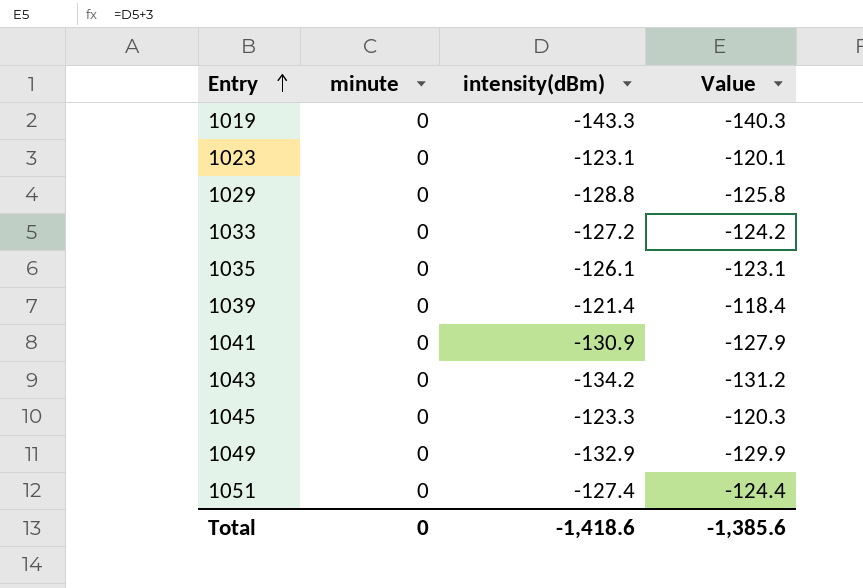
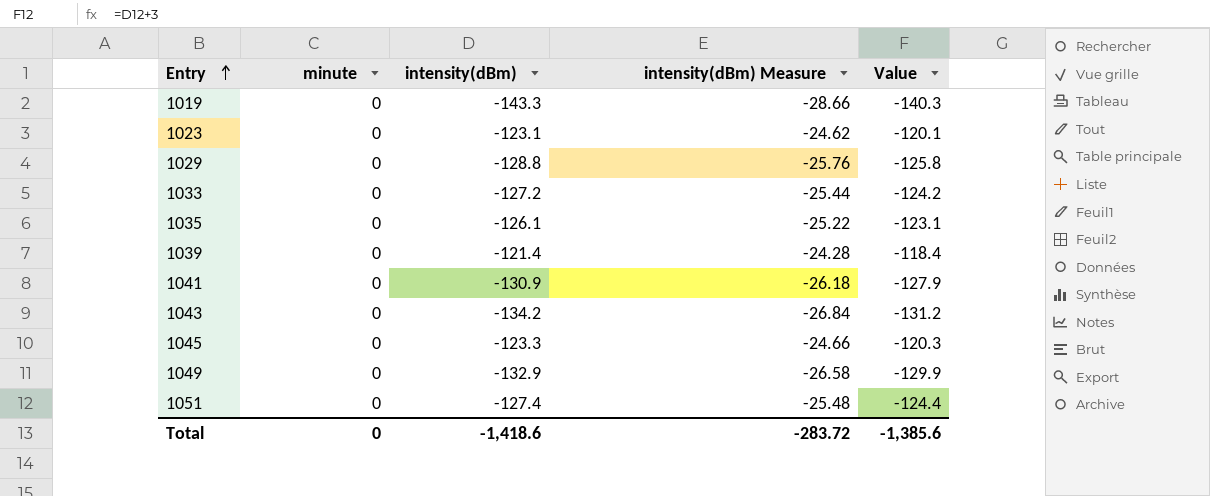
column intensity(dBm) Measure | formula: none -> [intensity(dBm)] * 0.2

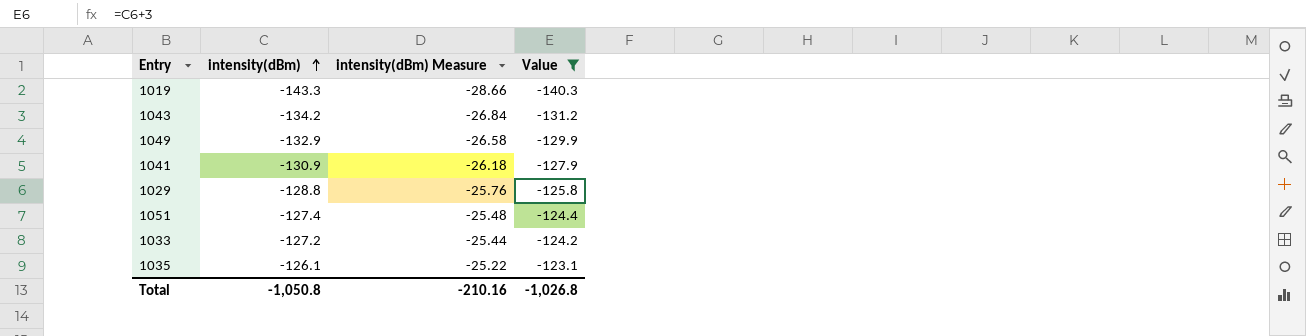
filter: none -> Value <= -123.1
row order: Entry ascending -> intensity(dBm) ascending
column minute | position: 2 -> none
Total | intensity(dBm): -1,418.6 -> -1,050.8
Total | intensity(dBm) Measure: -283.72 -> -210.16
Total | Value: -1,385.6 -> -1,026.8

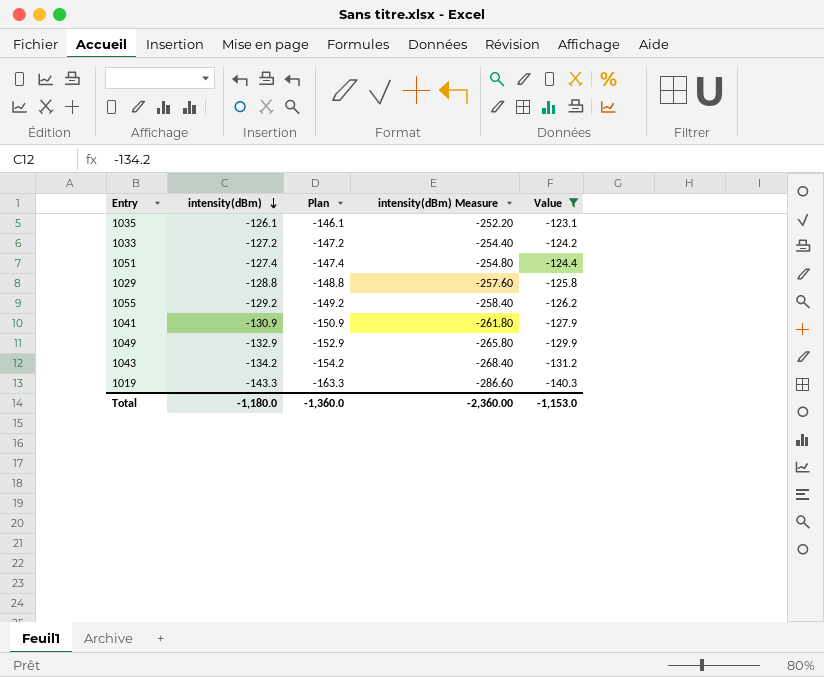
row order: intensity(dBm) ascending -> intensity(dBm) descending
column Plan | formula: none -> [intensity(dBm)] - 20
column intensity(dBm) Measure | formula: [intensity(dBm)] * 0.2 -> [intensity(dBm)] * 2
row 1055: none -> -129.2 | -149.2 | -258.40 | -126.2
Total | intensity(dBm): -1,050.8 -> -1,180.0
Total | intensity(dBm) Measure: -210.16 -> -2,360.00
Total | Value: -1,026.8 -> -1,153.0

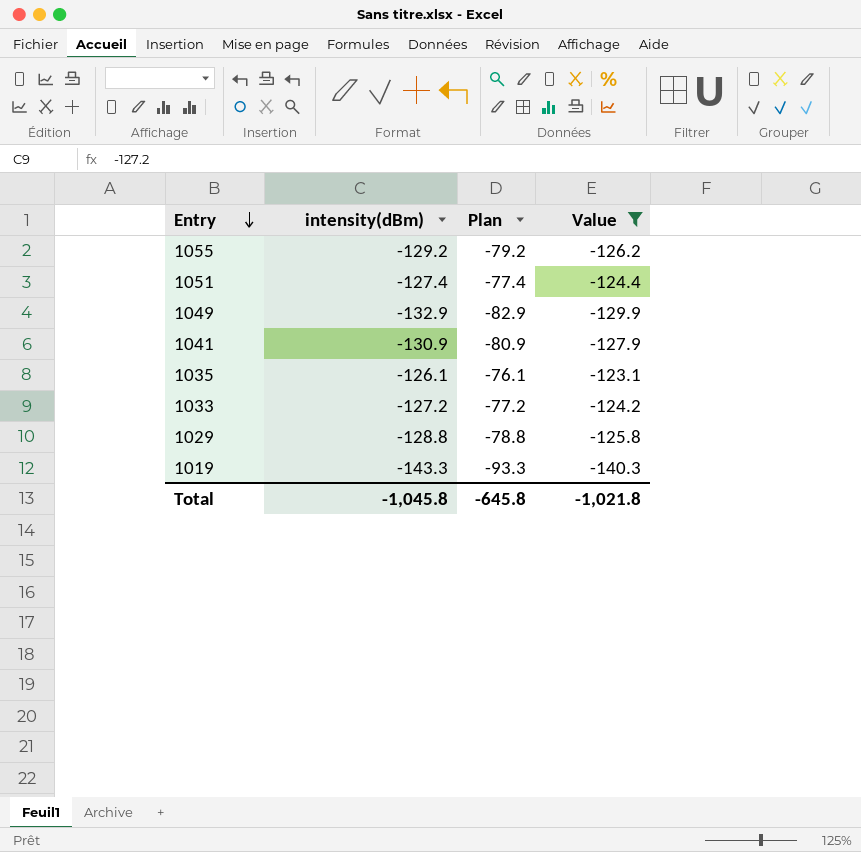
row order: intensity(dBm) descending -> Entry descending
column intensity(dBm) Measure | formula: [intensity(dBm)] * 2 -> none
column Plan | formula: [intensity(dBm)] - 20 -> [intensity(dBm)] + 50
row 1043: -134.2 | -154.2 | -268.40 | -131.2 -> none
Total | intensity(dBm): -1,180.0 -> -1,045.8
Total | Plan: -1,360.0 -> -645.8
Total | Value: -1,153.0 -> -1,021.8

